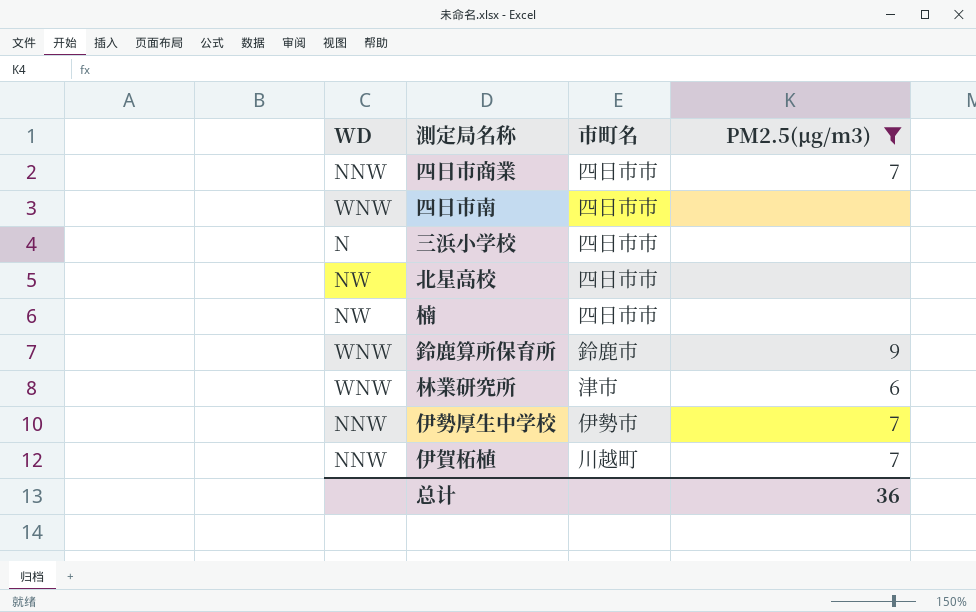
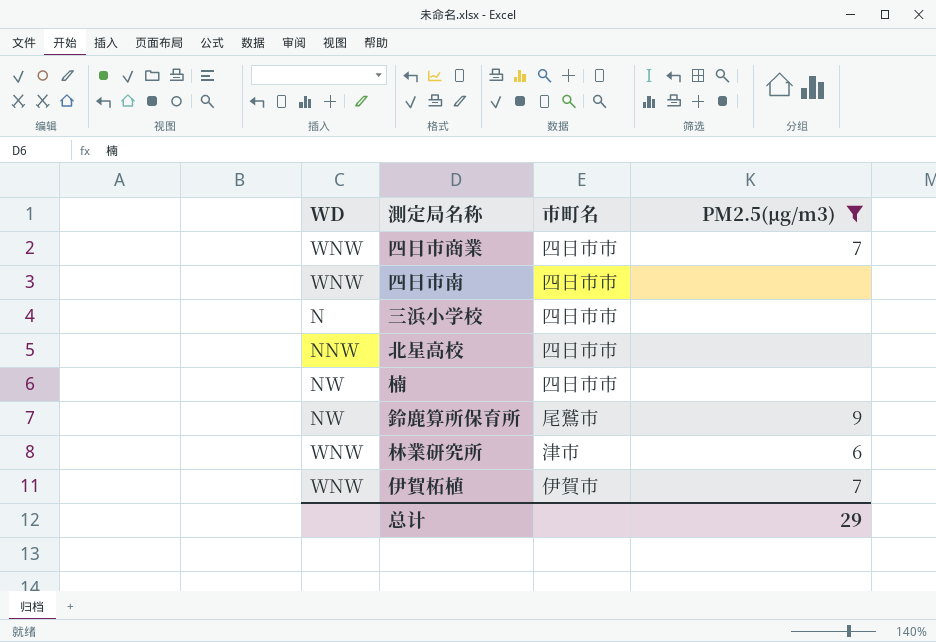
row 伊勢厚生中学校: NNW | 伊勢市 | 7 -> none
四日市商業 | WD: NNW -> WNW
北星高校 | WD: NW -> NNW
鈴鹿算所保育所 | WD: WNW -> NW
鈴鹿算所保育所 | 市町名: 鈴鹿市 -> 尾鷲市
伊賀柘植 | WD: NNW -> WNW
伊賀柘植 | 市町名: 川越町 -> 伊賀市
总计 | PM2.5(μg/m3): 36 -> 29

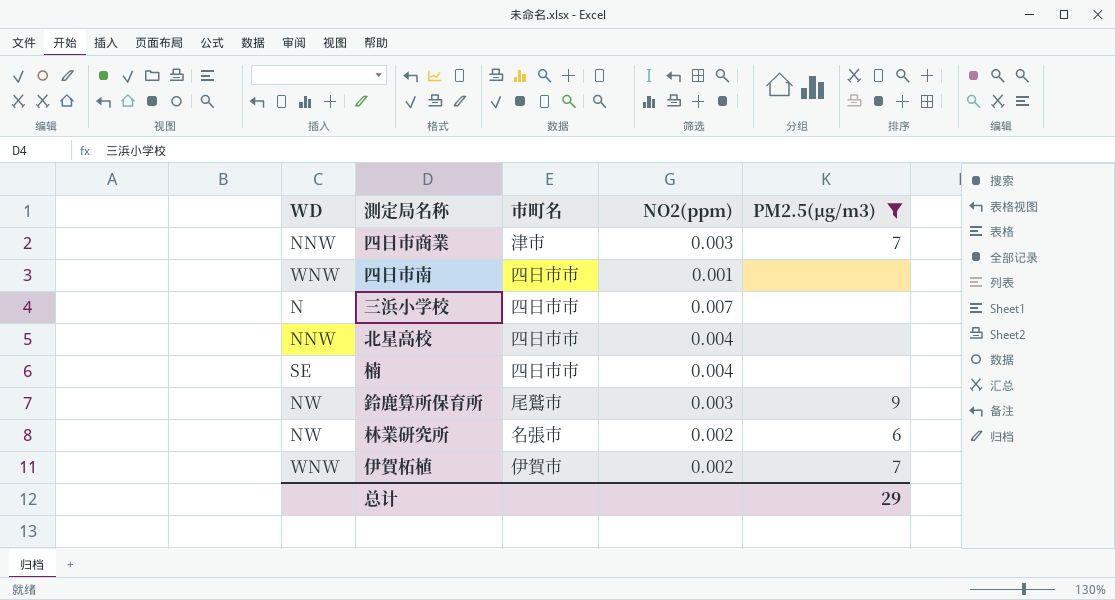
column NO2(ppm) | position: none -> 4
四日市商業 | WD: WNW -> NNW
四日市商業 | 市町名: 四日市市 -> 津市
楠 | WD: NW -> SE
林業研究所 | WD: WNW -> NW
林業研究所 | 市町名: 津市 -> 名張市

